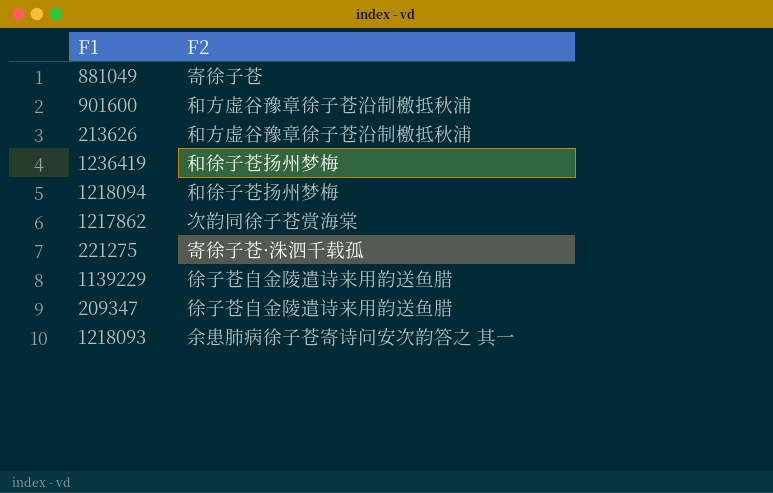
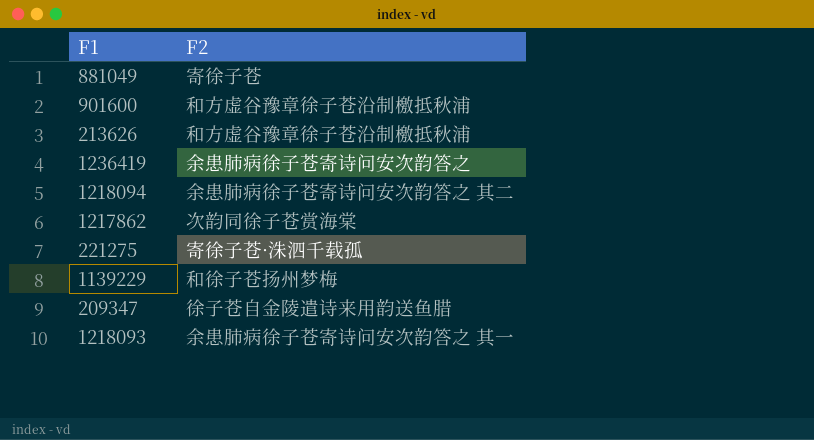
1236419 | F2: 和徐子苍扬州梦梅 -> 余患肺病徐子苍寄诗问安次韵答之
1218094 | F2: 和徐子苍扬州梦梅 -> 余患肺病徐子苍寄诗问安次韵答之 其二
1139229 | F2: 徐子苍自金陵遣诗来用韵送鱼腊 -> 和徐子苍扬州梦梅

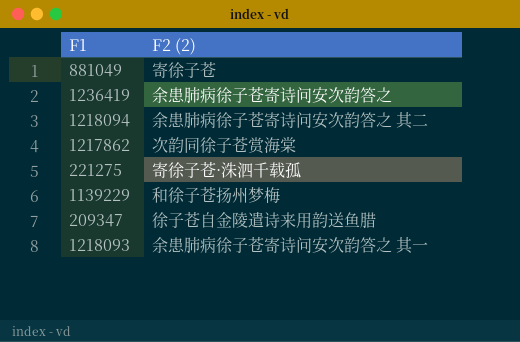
column name: F2 -> F2 (2)
row 901600: 和方虚谷豫章徐子苍沿制檄抵秋浦 -> none
row 213626: 和方虚谷豫章徐子苍沿制檄抵秋浦 -> none

